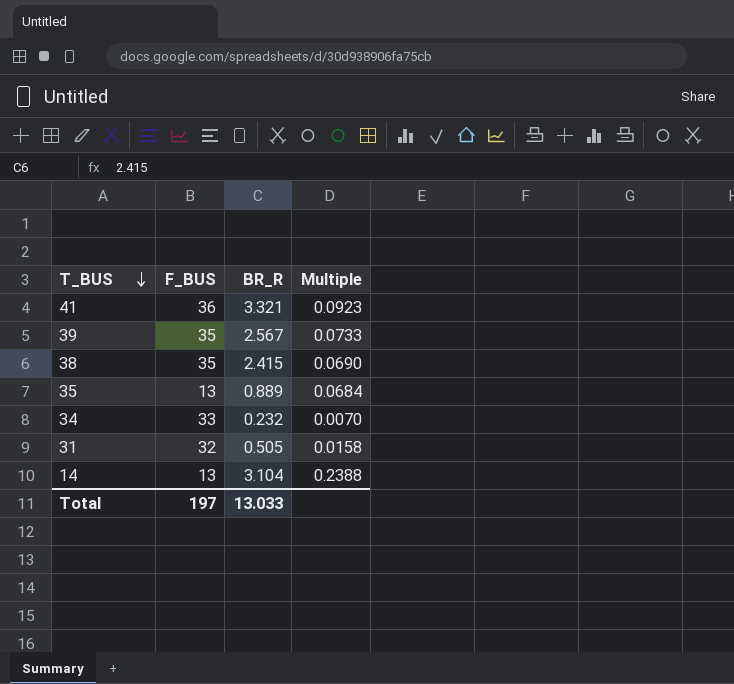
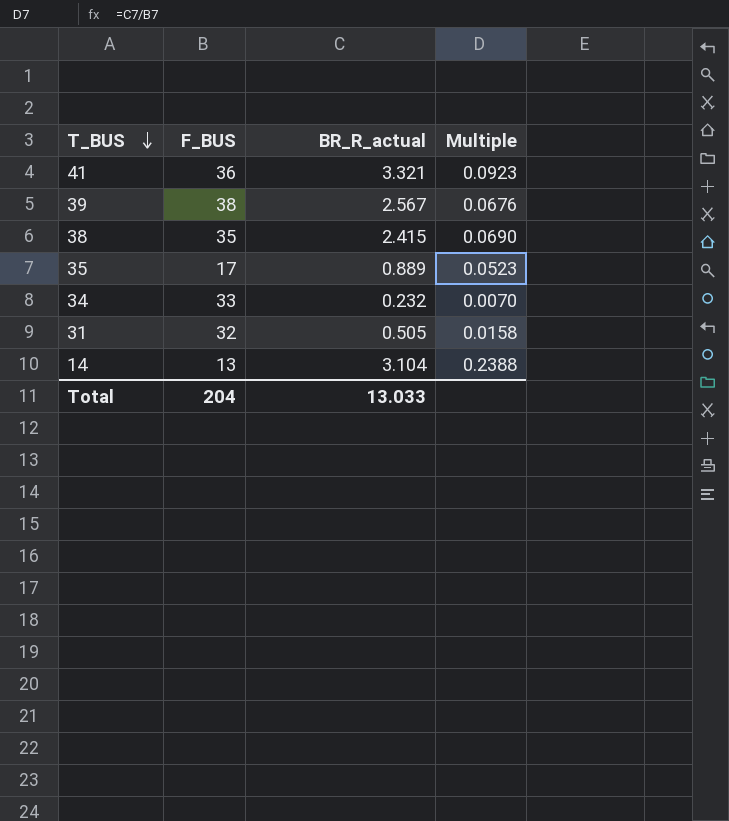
column name: BR_R -> BR_R_actual
39 | F_BUS: 35 -> 38
39 | Multiple: 0.0733 -> 0.0676
35 | F_BUS: 13 -> 17
35 | Multiple: 0.0684 -> 0.0523
Total | F_BUS: 197 -> 204

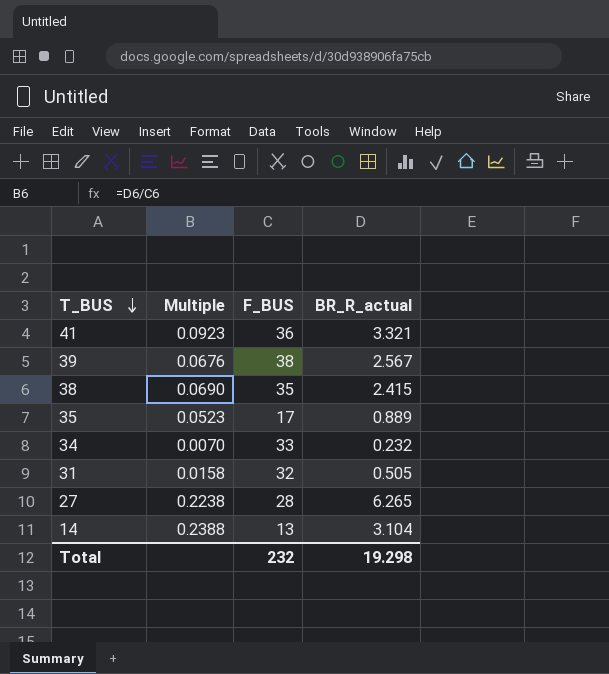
column Multiple | position: 4 -> 2
row 27: none -> 0.2238 | 28 | 6.265
Total | F_BUS: 204 -> 232
Total | BR_R_actual: 13.033 -> 19.298

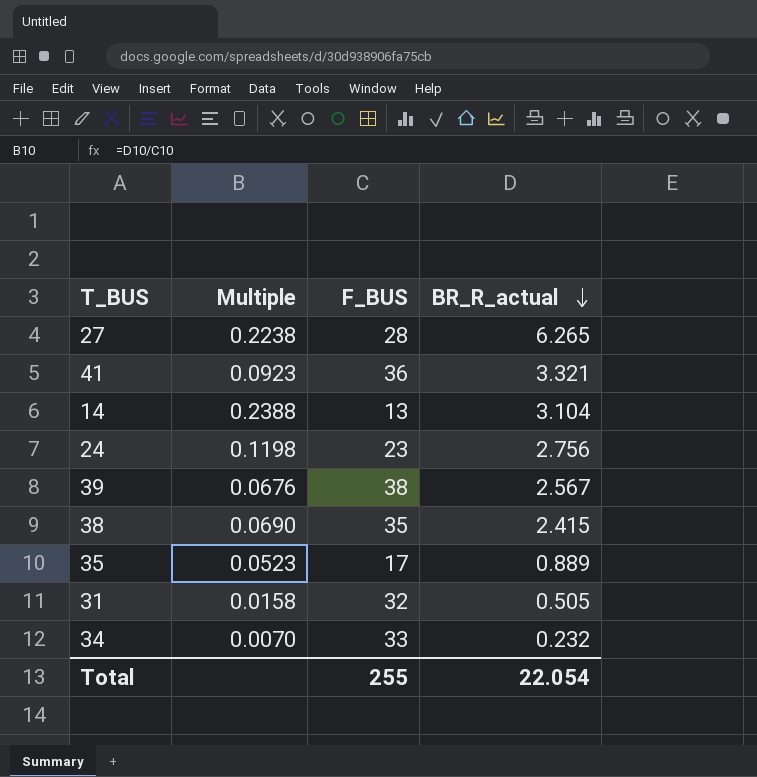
row order: T_BUS descending -> BR_R_actual descending
row 24: none -> 0.1198 | 23 | 2.756
Total | F_BUS: 232 -> 255
Total | BR_R_actual: 19.298 -> 22.054

